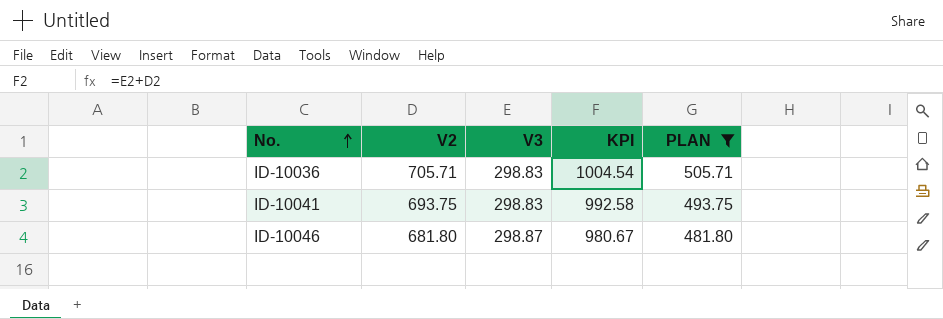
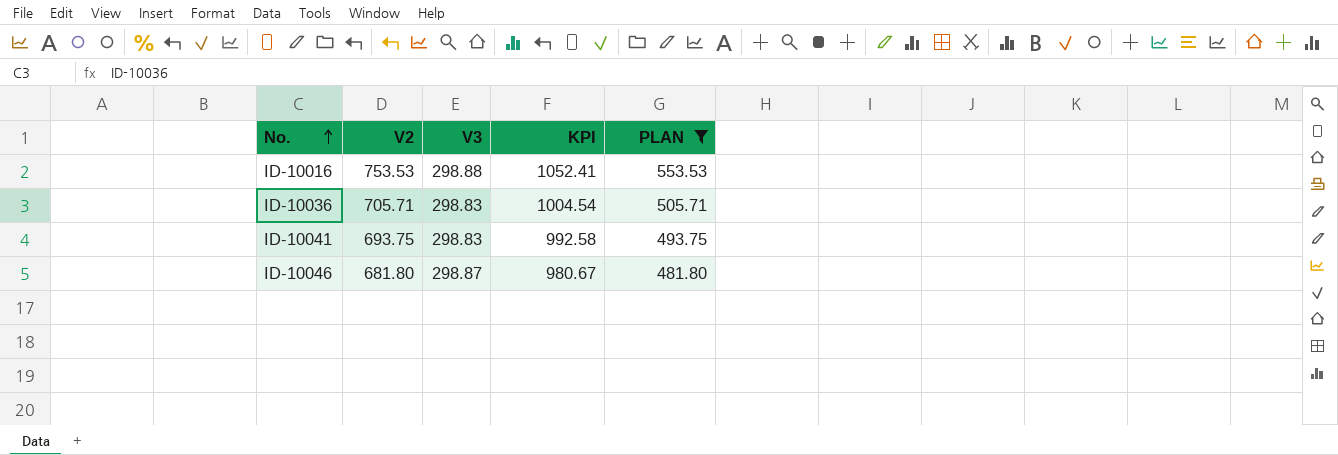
row ID-10016: none -> 753.53 | 298.88 | 1052.41 | 553.53

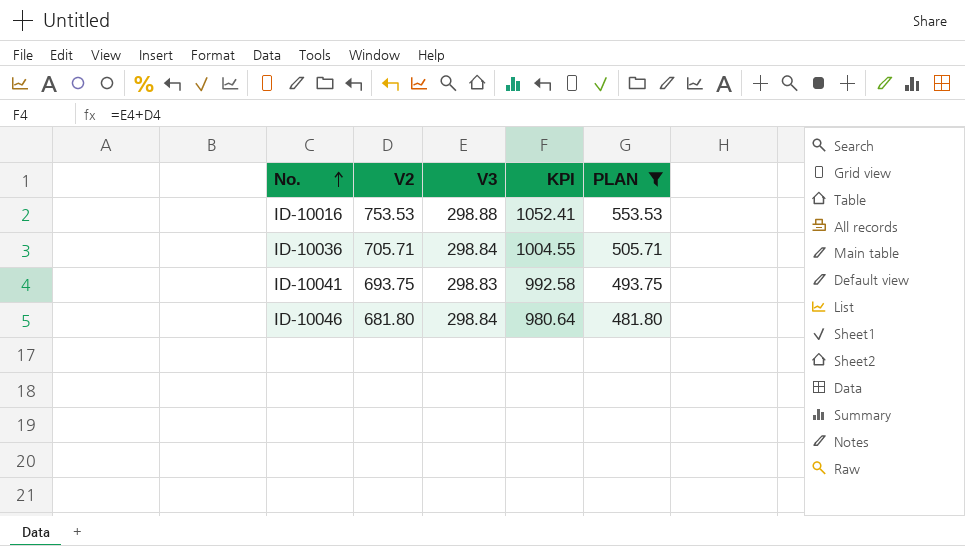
ID-10036 | V3: 298.83 -> 298.84
ID-10036 | KPI: 1004.54 -> 1004.55
ID-10046 | V3: 298.87 -> 298.84
ID-10046 | KPI: 980.67 -> 980.64

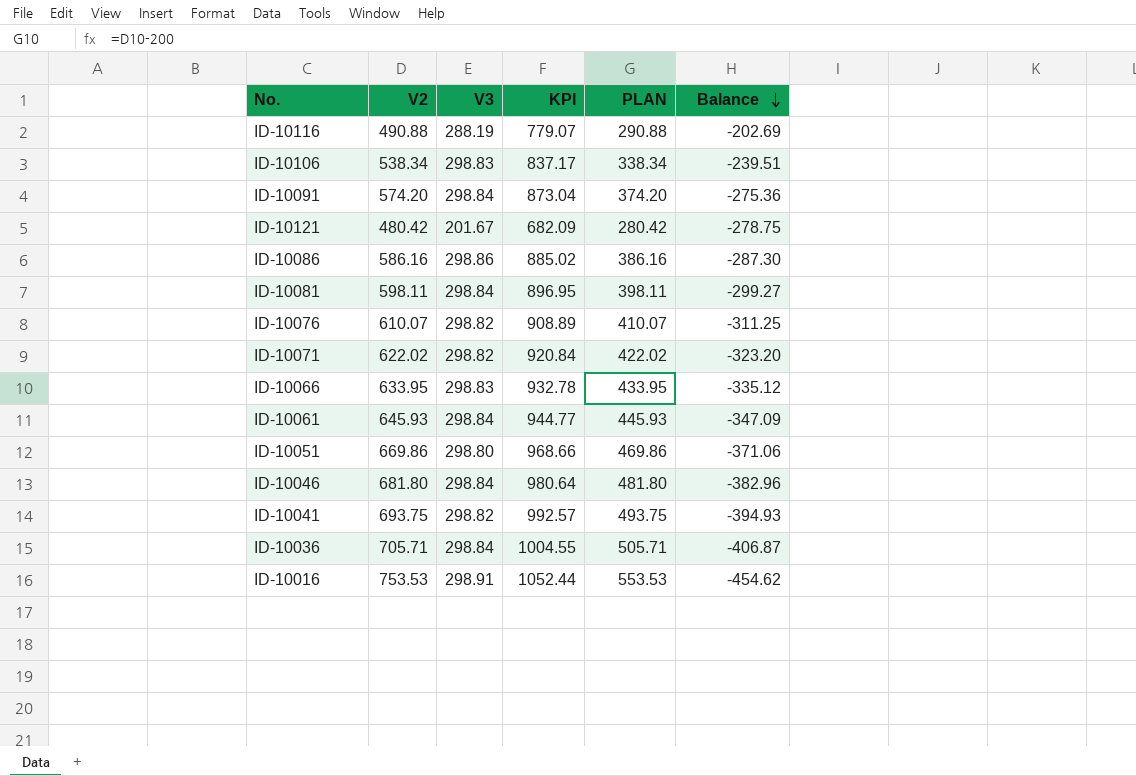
filter: PLAN >= 481.80 -> none
row order: No. ascending -> Balance descending
column Balance | formula: none -> [V3] - [V2]
ID-10041 | V3: 298.83 -> 298.82
ID-10041 | KPI: 992.58 -> 992.57
ID-10016 | V3: 298.88 -> 298.91
ID-10016 | KPI: 1052.41 -> 1052.44

